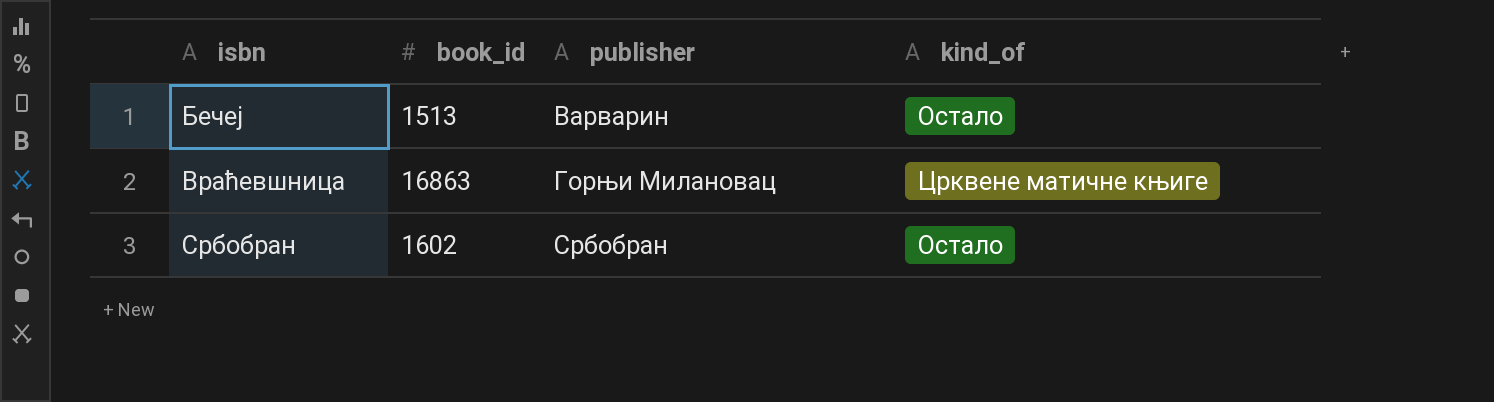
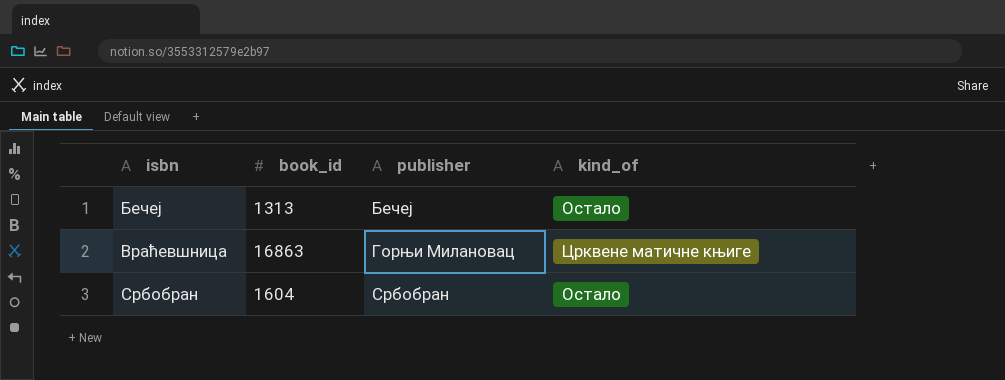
Бечеј | book_id: 1513 -> 1313
Бечеј | publisher: Варварин -> Бечеј
Србобран | book_id: 1602 -> 1604

